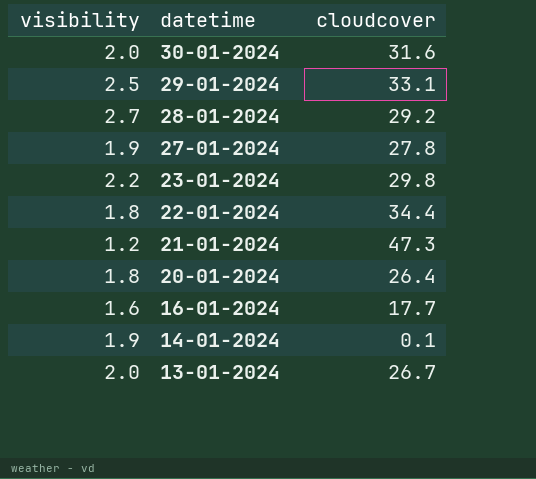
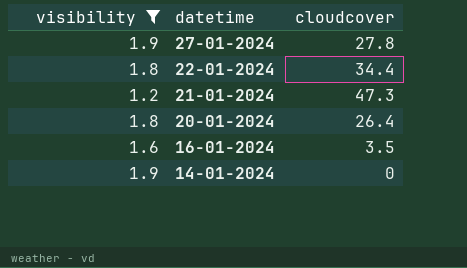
filter: none -> visibility <= 1.9
16-01-2024 | cloudcover: 17.7 -> 3.5
14-01-2024 | cloudcover: 0.1 -> 0

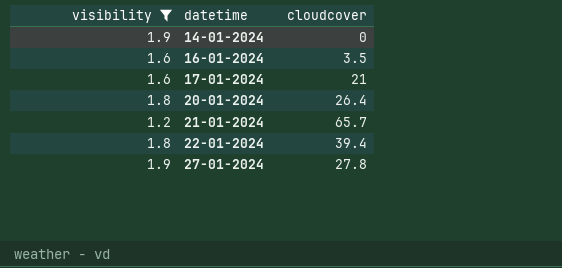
row order: datetime descending -> datetime ascending
row 17-01-2024: none -> 1.6 | 21
21-01-2024 | cloudcover: 47.3 -> 65.7
22-01-2024 | cloudcover: 34.4 -> 39.4

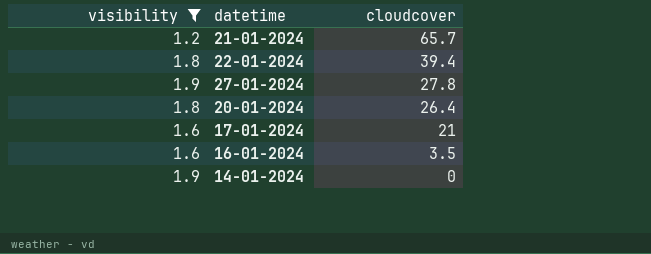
row order: datetime ascending -> cloudcover descending

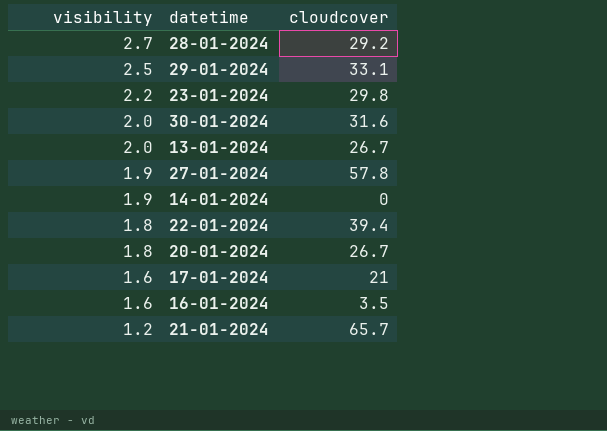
filter: visibility <= 1.9 -> none
row order: cloudcover descending -> visibility descending
27-01-2024 | cloudcover: 27.8 -> 57.8
20-01-2024 | cloudcover: 26.4 -> 26.7

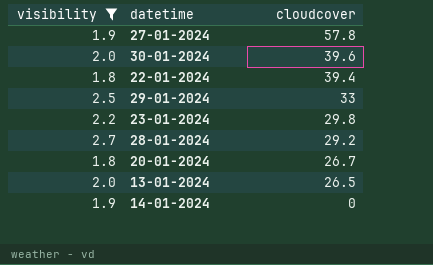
filter: none -> visibility >= 1.8
row order: visibility descending -> cloudcover descending
30-01-2024 | cloudcover: 31.6 -> 39.6
29-01-2024 | cloudcover: 33.1 -> 33
13-01-2024 | cloudcover: 26.7 -> 26.5

